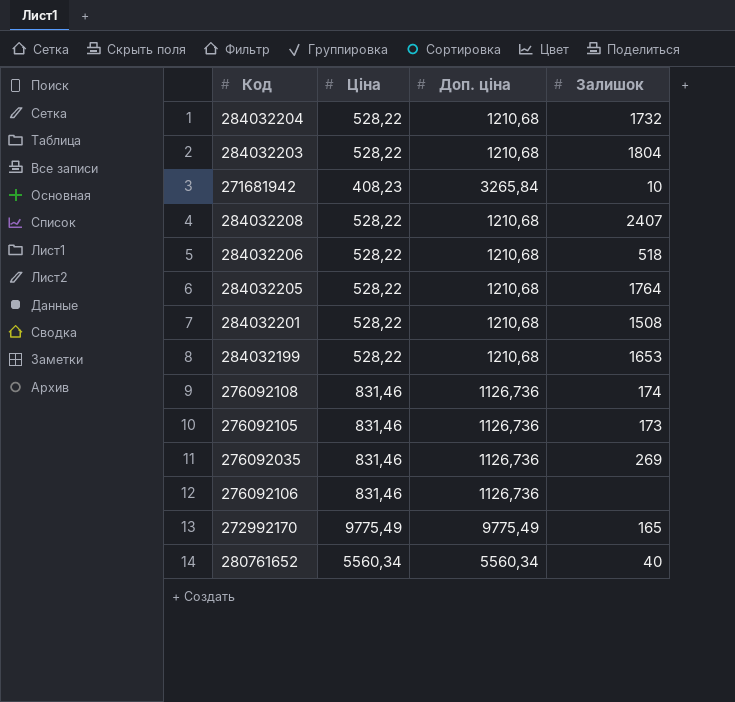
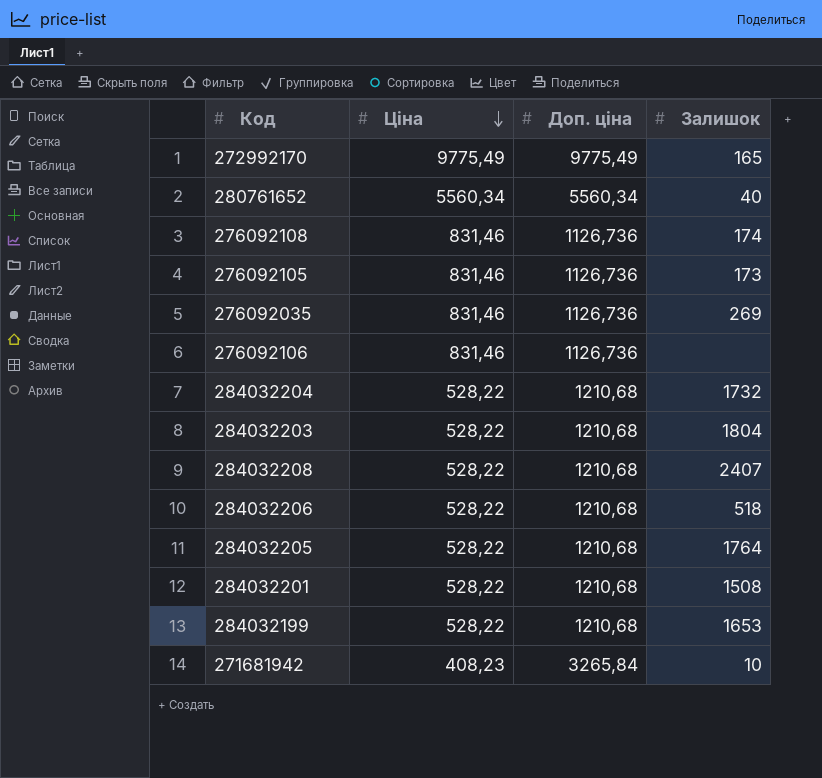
row order: none -> Ціна descending

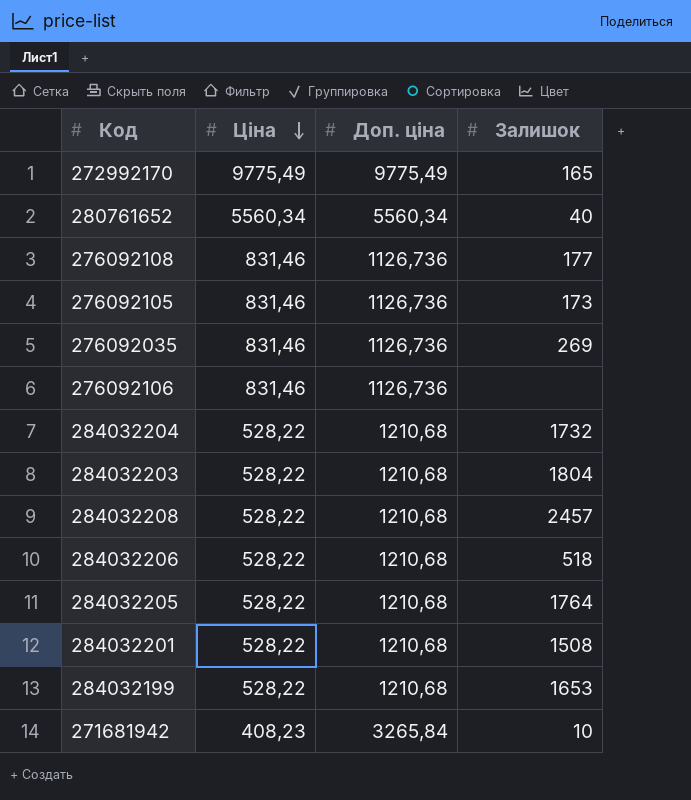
276092108 | Залишок: 174 -> 177
284032208 | Залишок: 2407 -> 2457

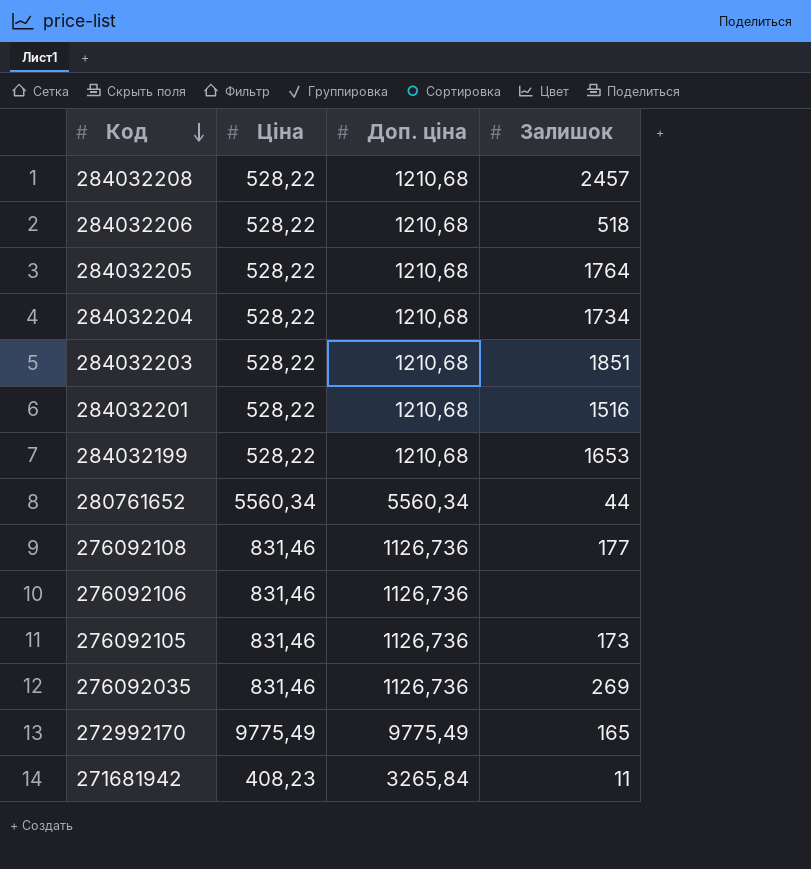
row order: Ціна descending -> Код descending
284032204 | Залишок: 1732 -> 1734
284032203 | Залишок: 1804 -> 1851
284032201 | Залишок: 1508 -> 1516
280761652 | Залишок: 40 -> 44
271681942 | Залишок: 10 -> 11

